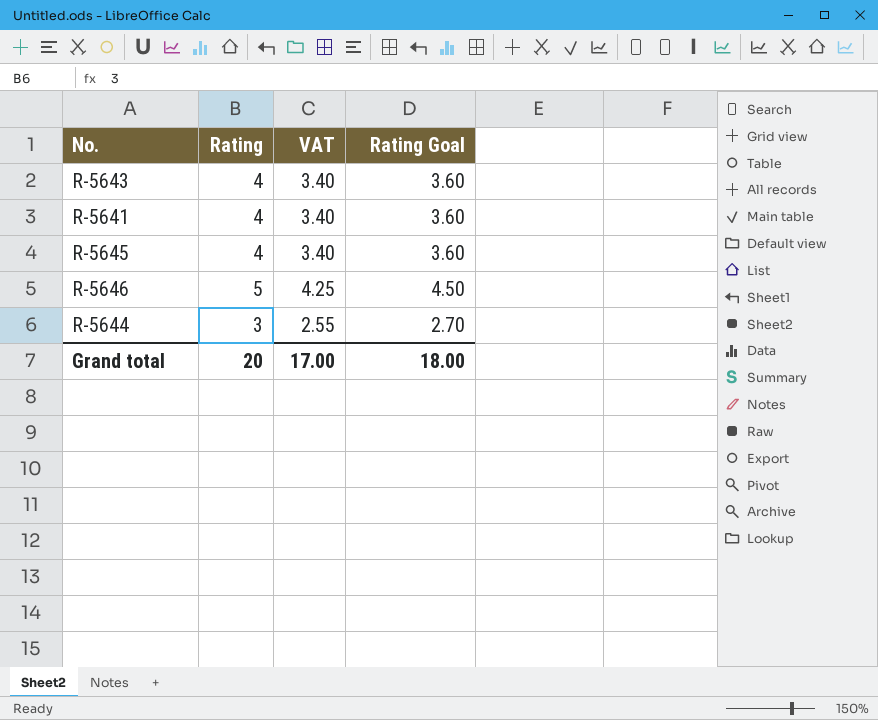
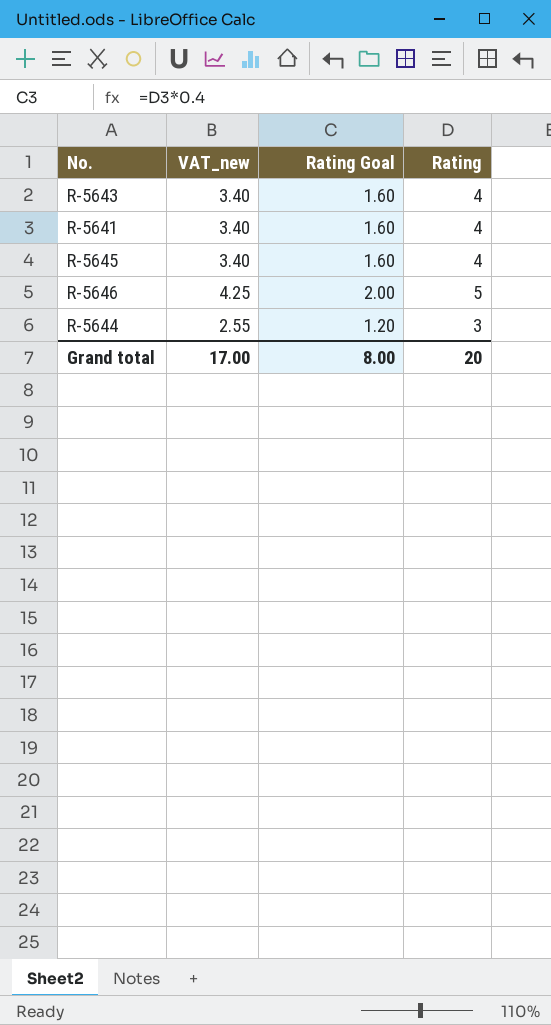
column name: VAT -> VAT_new
column Rating Goal | formula: [Rating] * 0.9 -> [Rating] * 0.4
column Rating | position: 2 -> 4
Grand total | Rating Goal: 18.00 -> 8.00

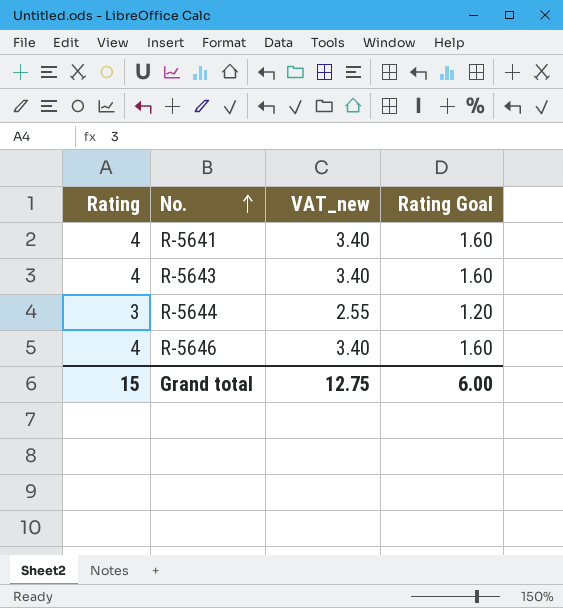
row order: none -> No. ascending
column Rating | position: 4 -> 1
row R-5645: 3.40 | 1.60 | 4 -> none
R-5646 | Rating: 5 -> 4
R-5646 | VAT_new: 4.25 -> 3.40
R-5646 | Rating Goal: 2.00 -> 1.60
Grand total | Rating: 20 -> 15
Grand total | VAT_new: 17.00 -> 12.75
Grand total | Rating Goal: 8.00 -> 6.00

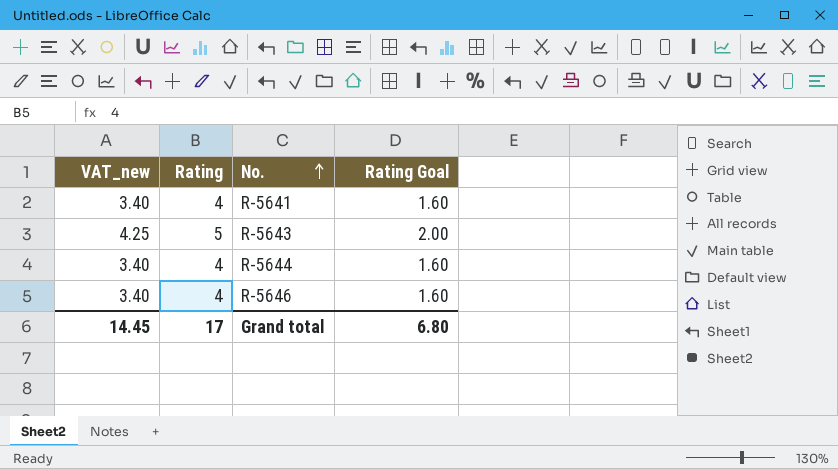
column VAT_new | position: 3 -> 1
R-5643 | VAT_new: 3.40 -> 4.25
R-5643 | Rating: 4 -> 5
R-5643 | Rating Goal: 1.60 -> 2.00
R-5644 | VAT_new: 2.55 -> 3.40
R-5644 | Rating: 3 -> 4
R-5644 | Rating Goal: 1.20 -> 1.60
Grand total | VAT_new: 12.75 -> 14.45
Grand total | Rating: 15 -> 17
Grand total | Rating Goal: 6.00 -> 6.80

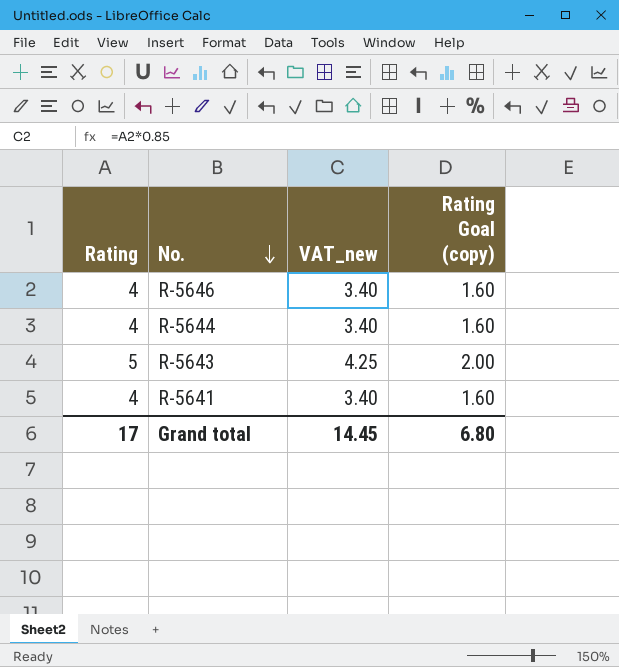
row order: No. ascending -> No. descending
column VAT_new | position: 1 -> 3
column name: Rating Goal -> Rating Goal (copy)

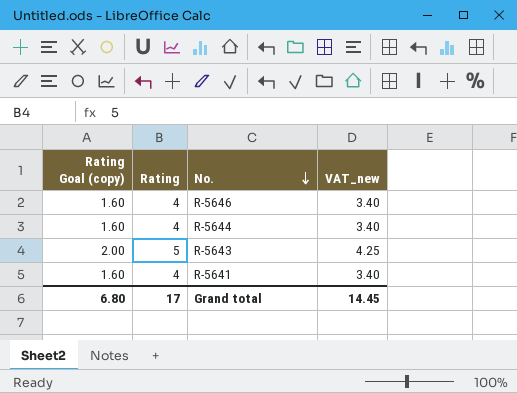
column Rating Goal (copy) | position: 4 -> 1

